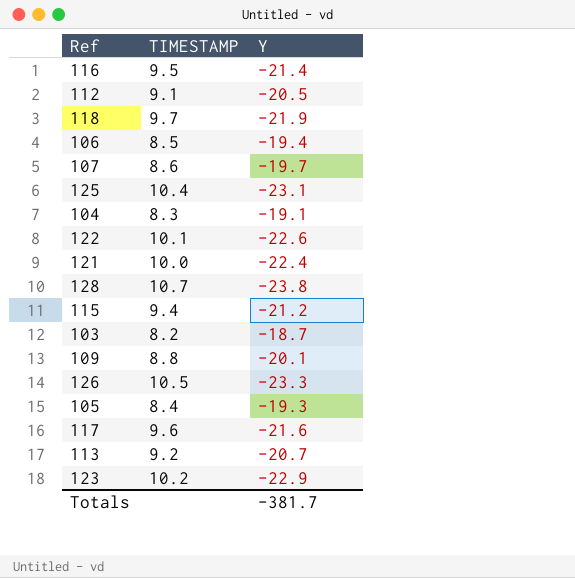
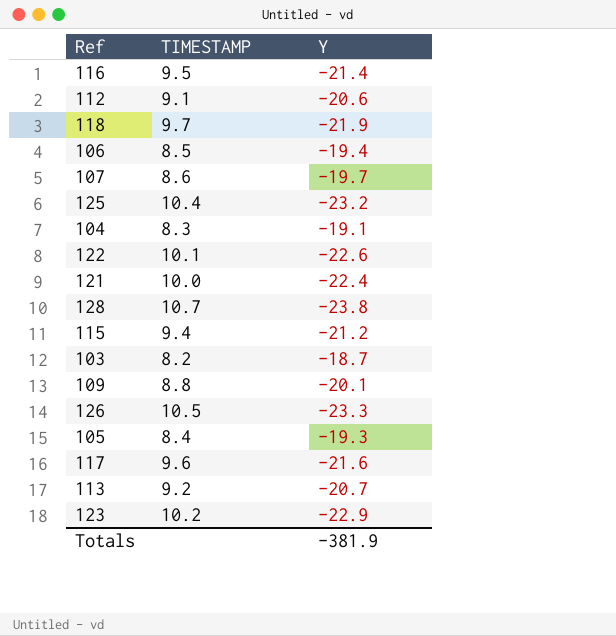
112 | Y: -20.5 -> -20.6
125 | Y: -23.1 -> -23.2
Totals | Y: -381.7 -> -381.9

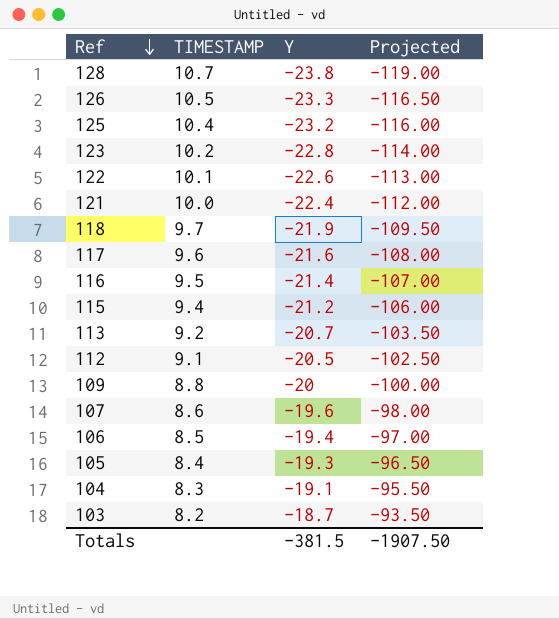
row order: none -> Ref descending
column Projected | formula: none -> [Y] * 5
123 | Y: -22.9 -> -22.8
112 | Y: -20.6 -> -20.5
109 | Y: -20.1 -> -20
107 | Y: -19.7 -> -19.6
Totals | Y: -381.9 -> -381.5

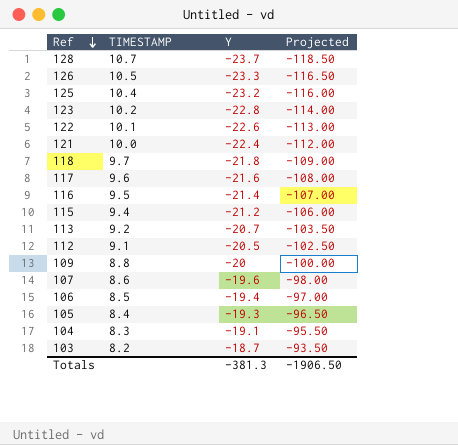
128 | Y: -23.8 -> -23.7
128 | Projected: -119.00 -> -118.50
118 | Y: -21.9 -> -21.8
118 | Projected: -109.50 -> -109.00
Totals | Y: -381.5 -> -381.3
Totals | Projected: -1907.50 -> -1906.50

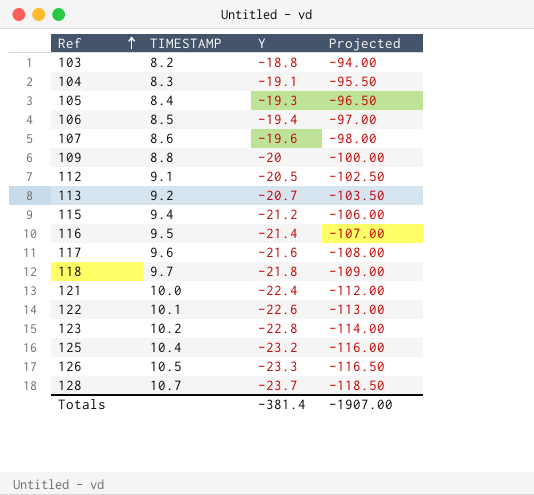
row order: Ref descending -> Ref ascending
103 | Y: -18.7 -> -18.8
103 | Projected: -93.50 -> -94.00
Totals | Y: -381.3 -> -381.4
Totals | Projected: -1906.50 -> -1907.00

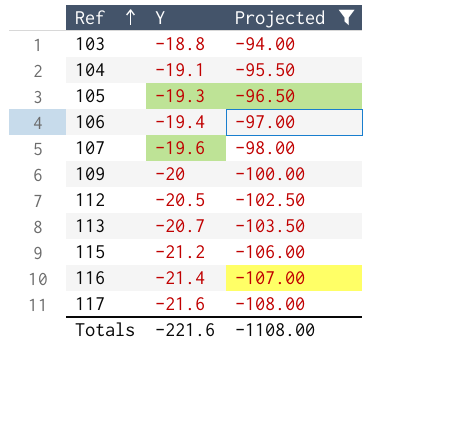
filter: none -> Projected >= -108.00
column TIMESTAMP | position: 2 -> none
Totals | Y: -381.4 -> -221.6
Totals | Projected: -1907.00 -> -1108.00

